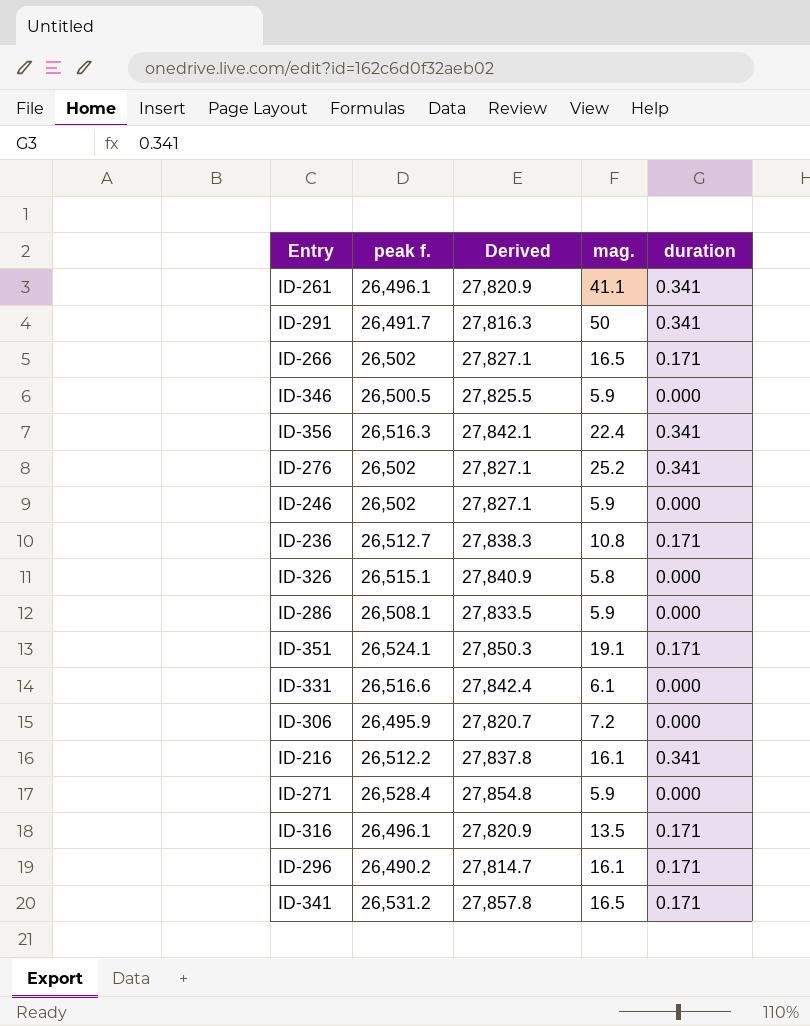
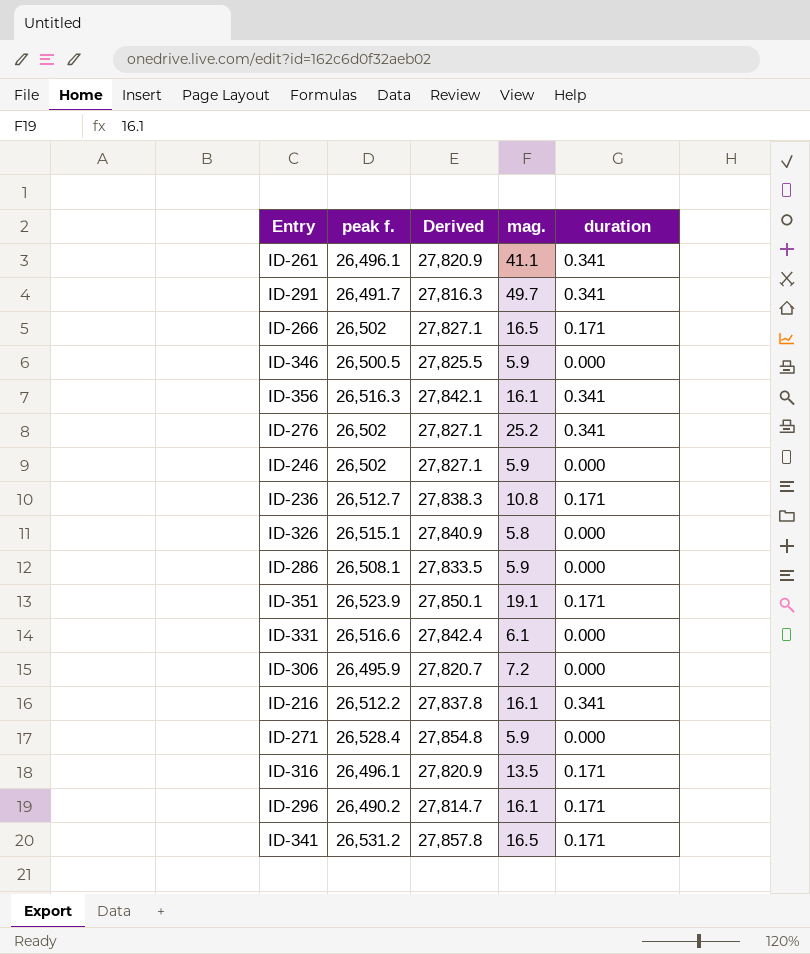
ID-291 | mag.: 50 -> 49.7
ID-356 | mag.: 22.4 -> 16.1
ID-351 | peak f.: 26,524.1 -> 26,523.9
ID-351 | Derived: 27,850.3 -> 27,850.1

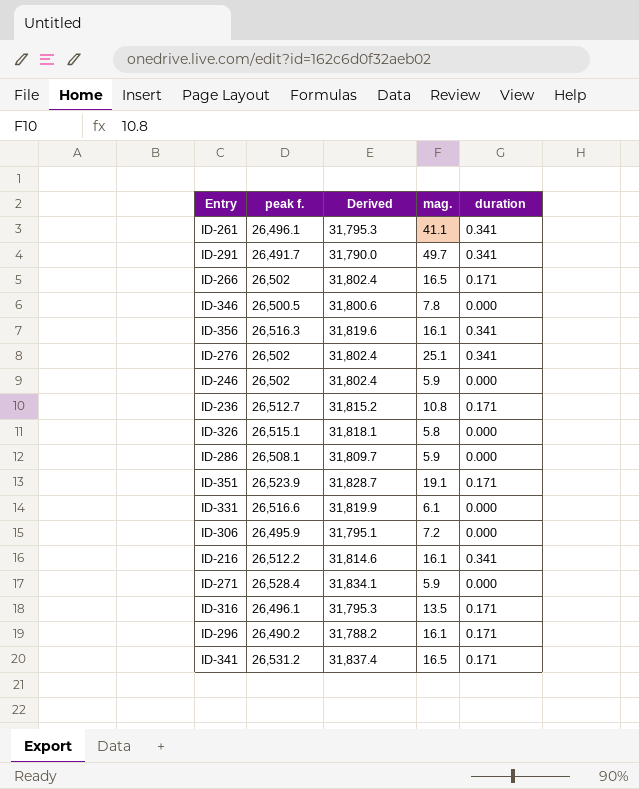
column Derived | formula: [peak f.] * 1.05 -> [peak f.] * 1.2
ID-346 | mag.: 5.9 -> 7.8
ID-276 | mag.: 25.2 -> 25.1

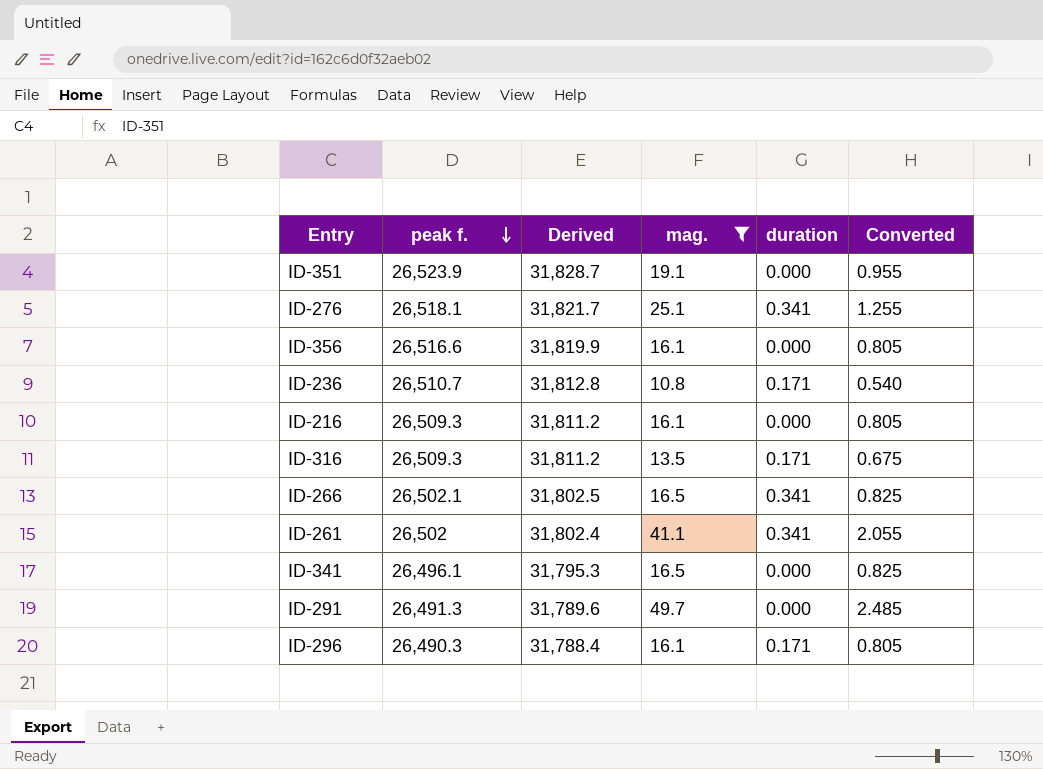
filter: none -> mag. >= 10.8
row order: none -> peak f. descending
column Converted | formula: none -> [mag.] * 0.05
ID-351 | duration: 0.171 -> 0.000
ID-276 | peak f.: 26,502 -> 26,518.1
ID-276 | Derived: 31,802.4 -> 31,821.7
ID-356 | peak f.: 26,516.3 -> 26,516.6
ID-356 | Derived: 31,819.6 -> 31,819.9
ID-356 | duration: 0.341 -> 0.000
ID-236 | peak f.: 26,512.7 -> 26,510.7
ID-236 | Derived: 31,815.2 -> 31,812.8
ID-216 | peak f.: 26,512.2 -> 26,509.3
ID-216 | Derived: 31,814.6 -> 31,811.2
ID-216 | duration: 0.341 -> 0.000
ID-316 | peak f.: 26,496.1 -> 26,509.3
ID-316 | Derived: 31,795.3 -> 31,811.2
ID-266 | peak f.: 26,502 -> 26,502.1
ID-266 | Derived: 31,802.4 -> 31,802.5
ID-266 | duration: 0.171 -> 0.341
ID-261 | peak f.: 26,496.1 -> 26,502
ID-261 | Derived: 31,795.3 -> 31,802.4
ID-341 | peak f.: 26,531.2 -> 26,496.1
ID-341 | Derived: 31,837.4 -> 31,795.3
ID-341 | duration: 0.171 -> 0.000
ID-291 | peak f.: 26,491.7 -> 26,491.3
ID-291 | Derived: 31,790.0 -> 31,789.6
ID-291 | duration: 0.341 -> 0.000
ID-296 | peak f.: 26,490.2 -> 26,490.3
ID-296 | Derived: 31,788.2 -> 31,788.4

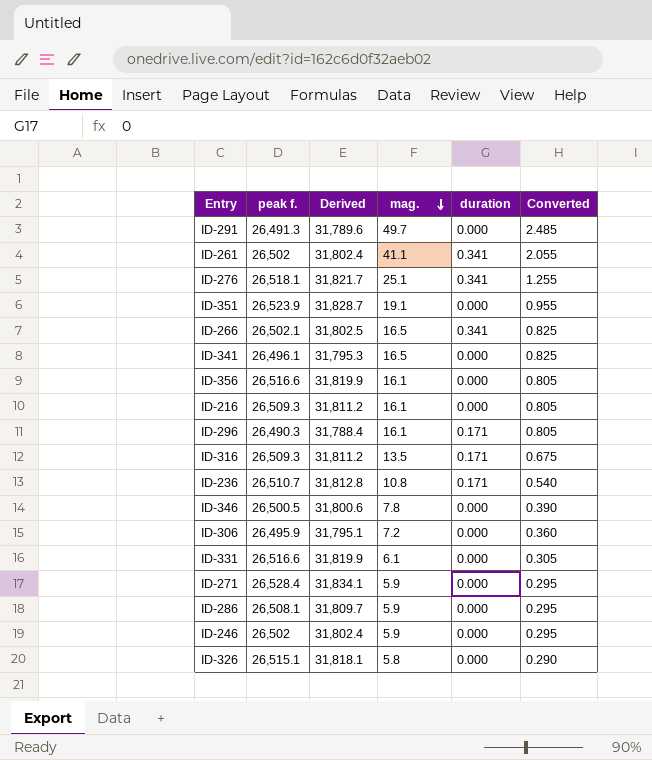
filter: mag. >= 10.8 -> none
row order: peak f. descending -> mag. descending

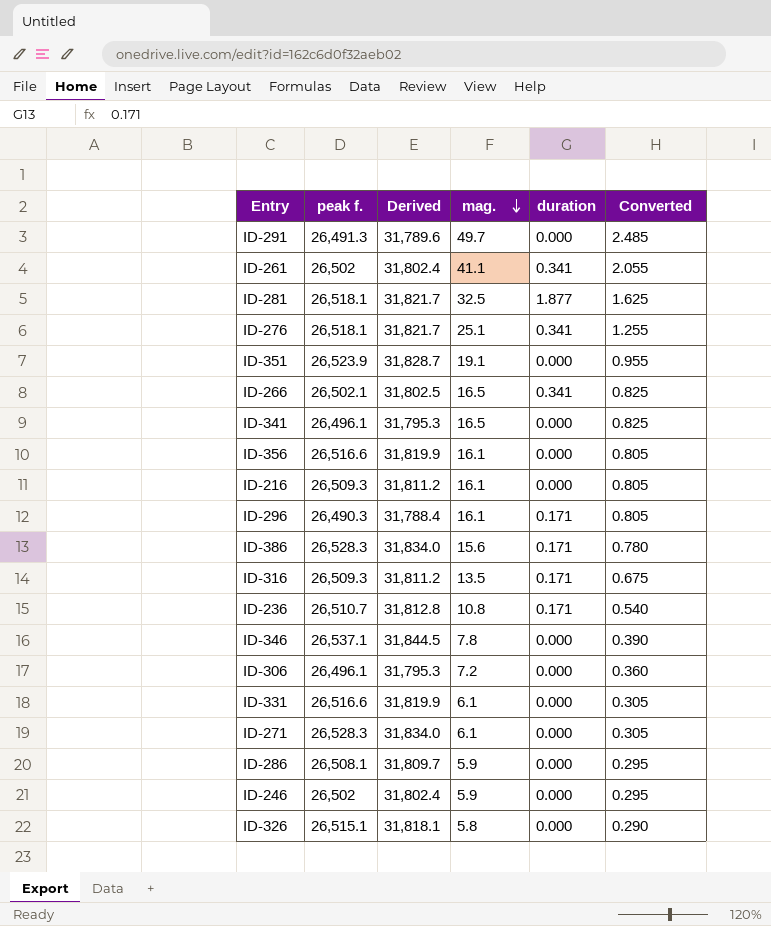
row ID-281: none -> 26,518.1 | 31,821.7 | 32.5 | 1.877 | 1.625
row ID-386: none -> 26,528.3 | 31,834.0 | 15.6 | 0.171 | 0.780
ID-346 | peak f.: 26,500.5 -> 26,537.1
ID-346 | Derived: 31,800.6 -> 31,844.5
ID-306 | peak f.: 26,495.9 -> 26,496.1
ID-306 | Derived: 31,795.1 -> 31,795.3
ID-271 | peak f.: 26,528.4 -> 26,528.3
ID-271 | Derived: 31,834.1 -> 31,834.0
ID-271 | mag.: 5.9 -> 6.1
ID-271 | Converted: 0.295 -> 0.305

